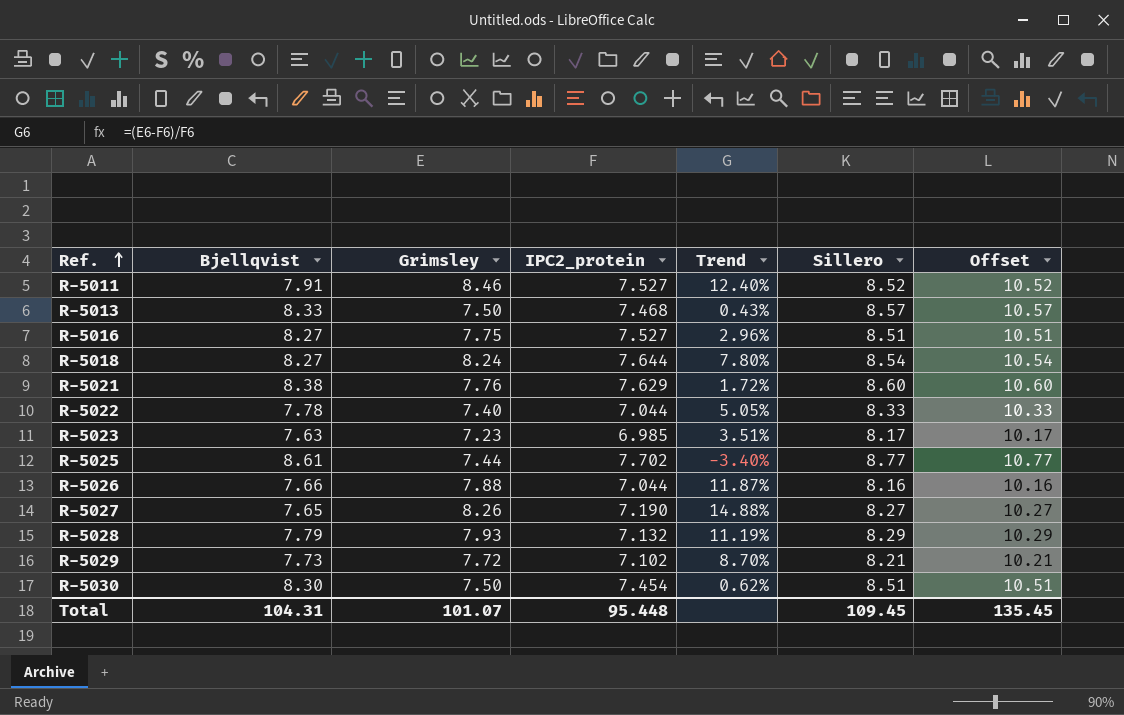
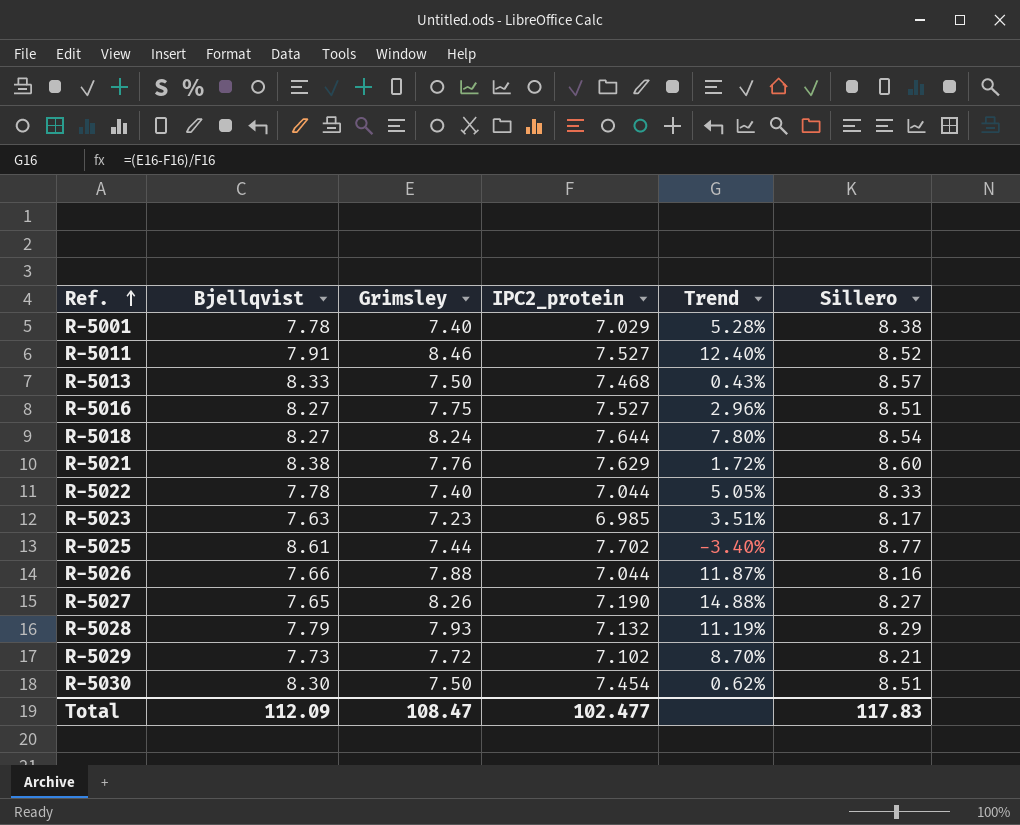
column Offset | formula: [Sillero] + 2 -> none
row R-5001: none -> 7.78 | 7.40 | 7.029 | 5.28% | 8.38
Total | Bjellqvist: 104.31 -> 112.09
Total | Grimsley: 101.07 -> 108.47
Total | IPC2_protein: 95.448 -> 102.477
Total | Sillero: 109.45 -> 117.83

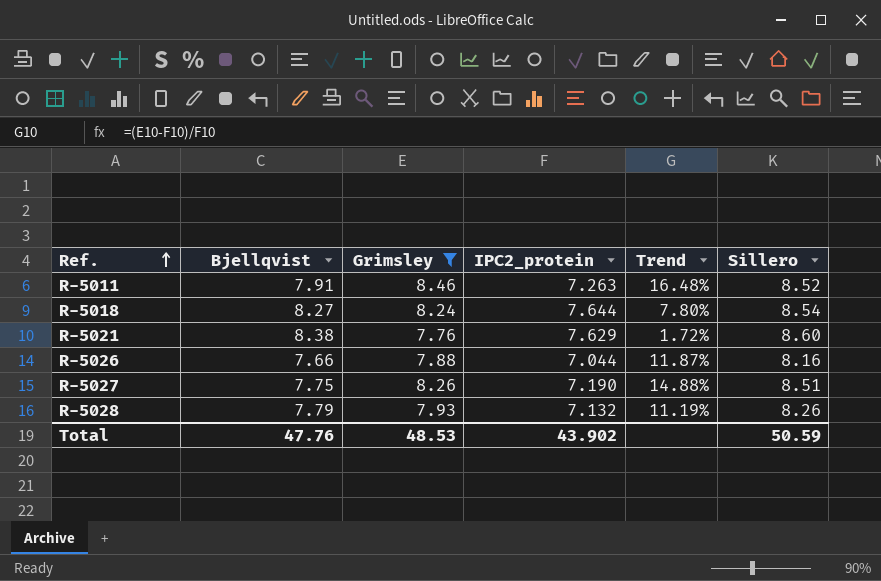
filter: none -> Grimsley >= 7.76
R-5011 | IPC2_protein: 7.527 -> 7.263
R-5011 | Trend: 12.40% -> 16.48%
R-5027 | Bjellqvist: 7.65 -> 7.75
R-5027 | Sillero: 8.27 -> 8.51
R-5028 | Sillero: 8.29 -> 8.26
Total | Bjellqvist: 112.09 -> 47.76
Total | Grimsley: 108.47 -> 48.53
Total | IPC2_protein: 102.477 -> 43.902
Total | Sillero: 117.83 -> 50.59

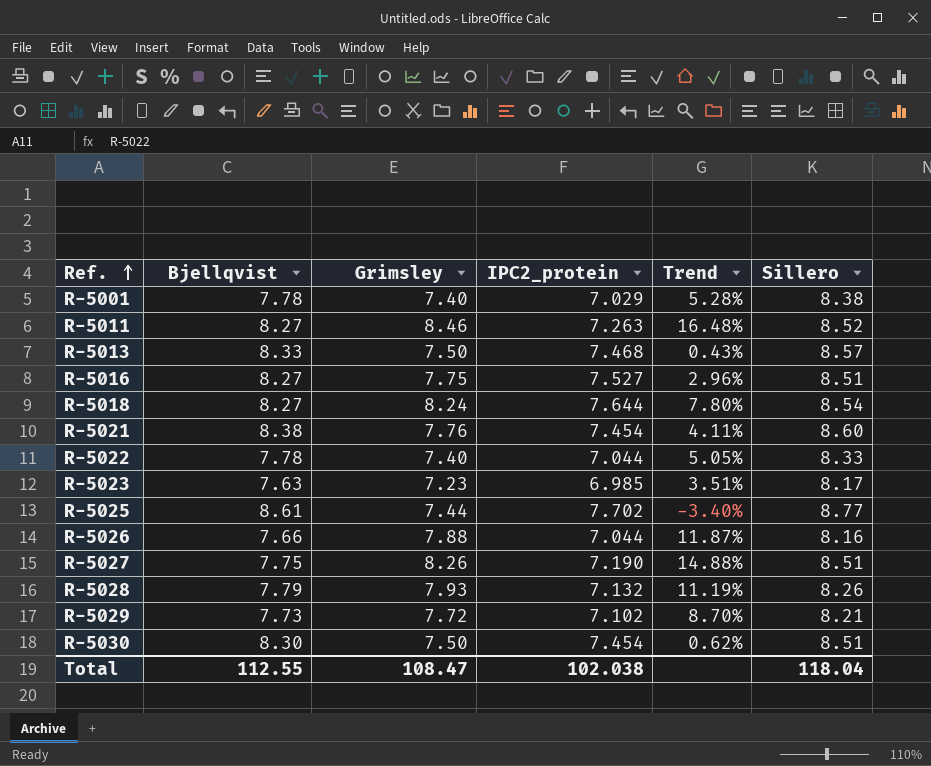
filter: Grimsley >= 7.76 -> none
R-5011 | Bjellqvist: 7.91 -> 8.27
R-5021 | IPC2_protein: 7.629 -> 7.454
R-5021 | Trend: 1.72% -> 4.11%
Total | Bjellqvist: 47.76 -> 112.55
Total | Grimsley: 48.53 -> 108.47
Total | IPC2_protein: 43.902 -> 102.038
Total | Sillero: 50.59 -> 118.04

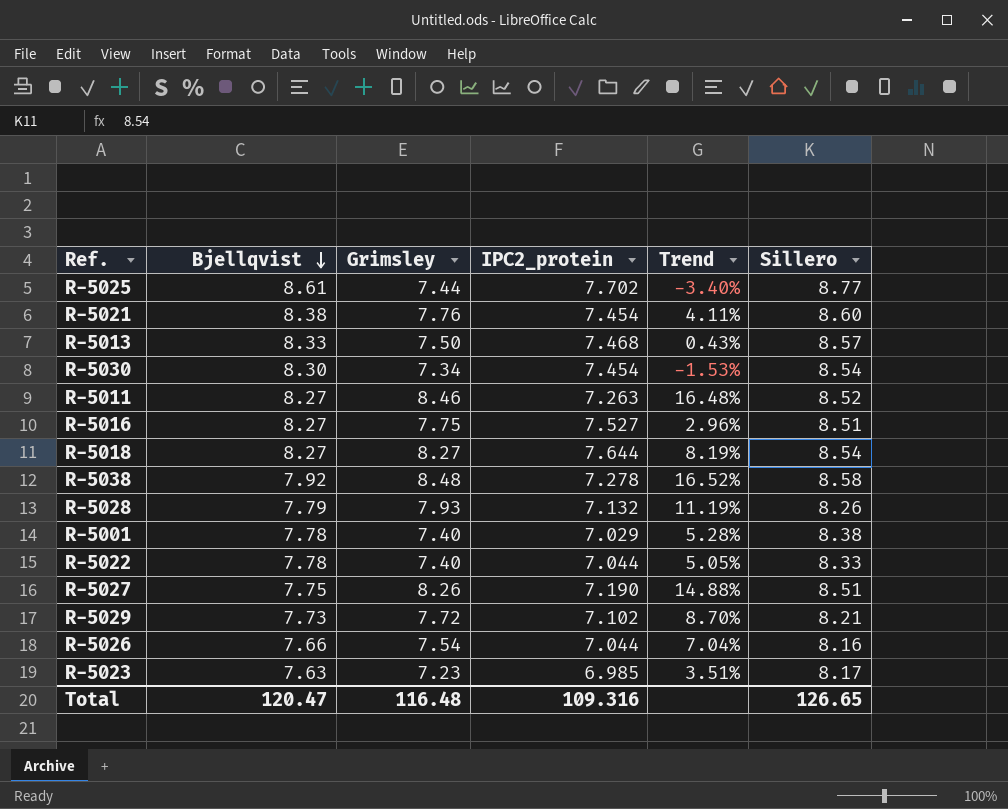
row order: Ref. ascending -> Bjellqvist descending
R-5030 | Grimsley: 7.50 -> 7.34
R-5030 | Trend: 0.62% -> -1.53%
R-5030 | Sillero: 8.51 -> 8.54
R-5018 | Grimsley: 8.24 -> 8.27
R-5018 | Trend: 7.80% -> 8.19%
row R-5038: none -> 7.92 | 8.48 | 7.278 | 16.52% | 8.58
R-5026 | Grimsley: 7.88 -> 7.54
R-5026 | Trend: 11.87% -> 7.04%
Total | Bjellqvist: 112.55 -> 120.47
Total | Grimsley: 108.47 -> 116.48
Total | IPC2_protein: 102.038 -> 109.316
Total | Sillero: 118.04 -> 126.65

